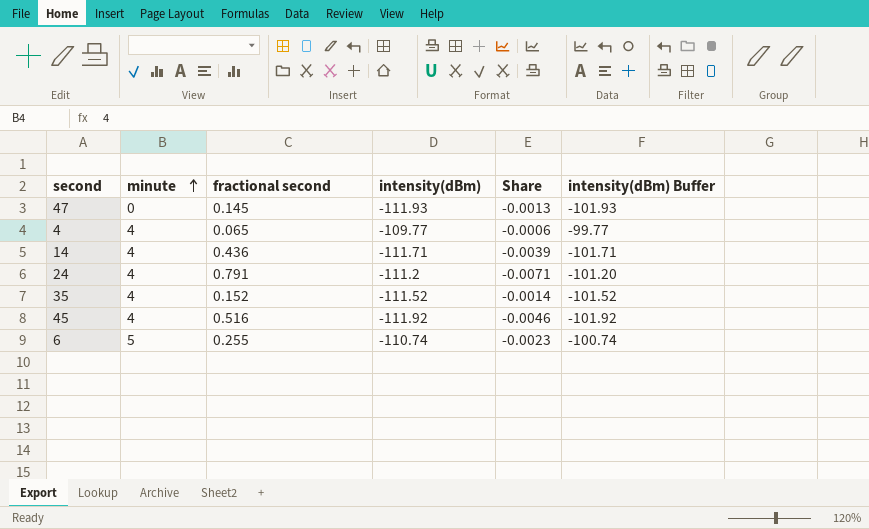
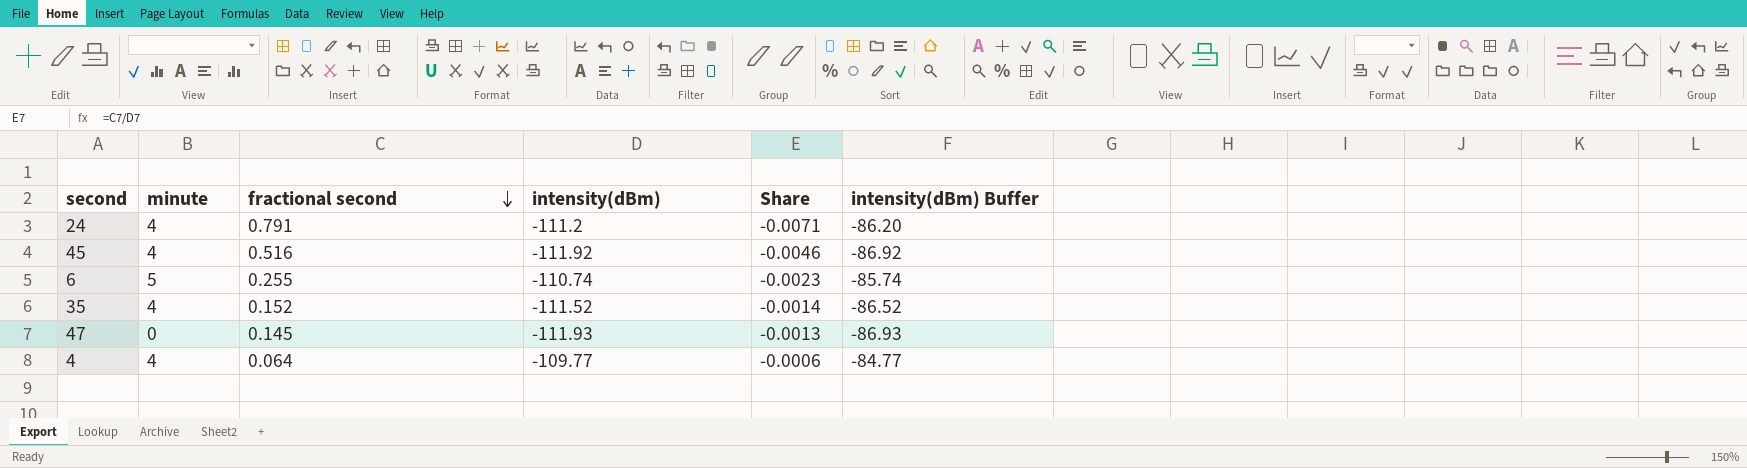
row order: minute ascending -> fractional second descending
column intensity(dBm) Buffer | formula: [intensity(dBm)] + 10 -> [intensity(dBm)] + 25
row 14: 4 | 0.436 | -111.71 | -0.0039 | -101.71 -> none
4 | fractional second: 0.065 -> 0.064

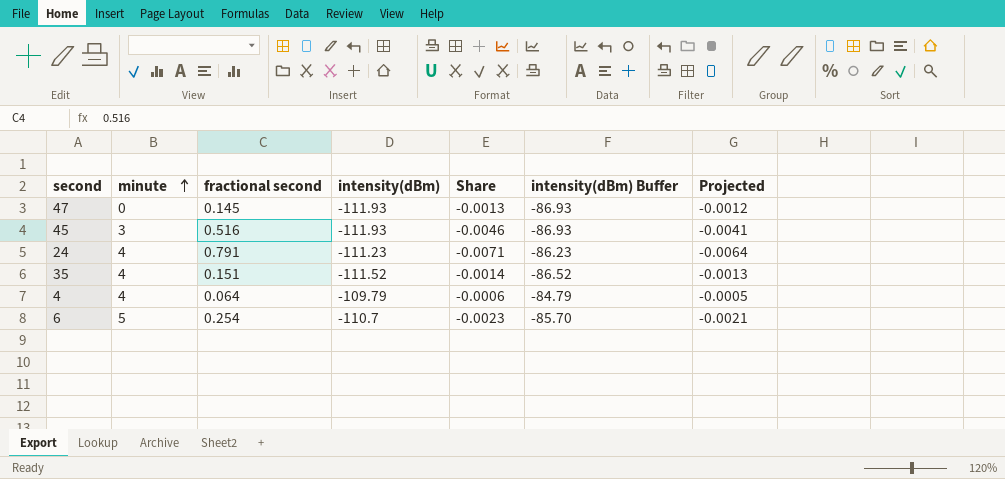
row order: fractional second descending -> minute ascending
column Projected | formula: none -> [Share] * 0.9
45 | minute: 4 -> 3
45 | intensity(dBm): -111.92 -> -111.93
45 | intensity(dBm) Buffer: -86.92 -> -86.93
24 | intensity(dBm): -111.2 -> -111.23
24 | intensity(dBm) Buffer: -86.20 -> -86.23
35 | fractional second: 0.152 -> 0.151
4 | intensity(dBm): -109.77 -> -109.79
4 | intensity(dBm) Buffer: -84.77 -> -84.79
6 | fractional second: 0.255 -> 0.254
6 | intensity(dBm): -110.74 -> -110.7
6 | intensity(dBm) Buffer: -85.74 -> -85.70

